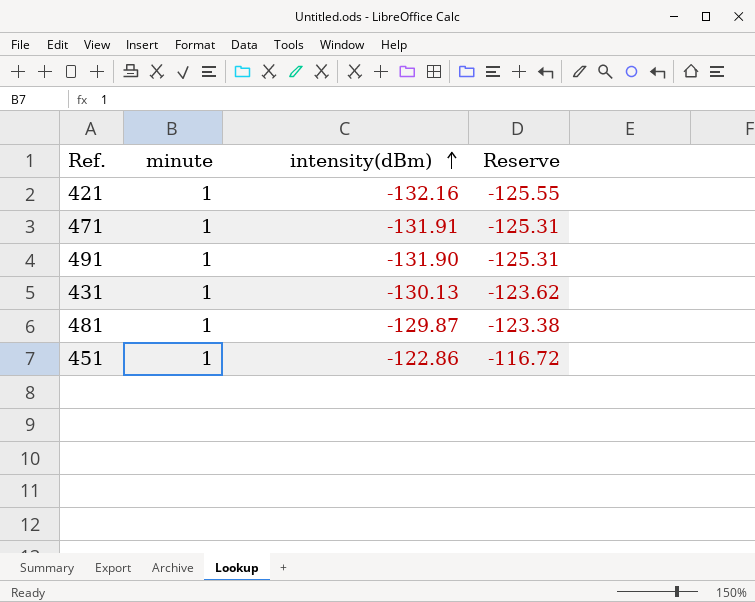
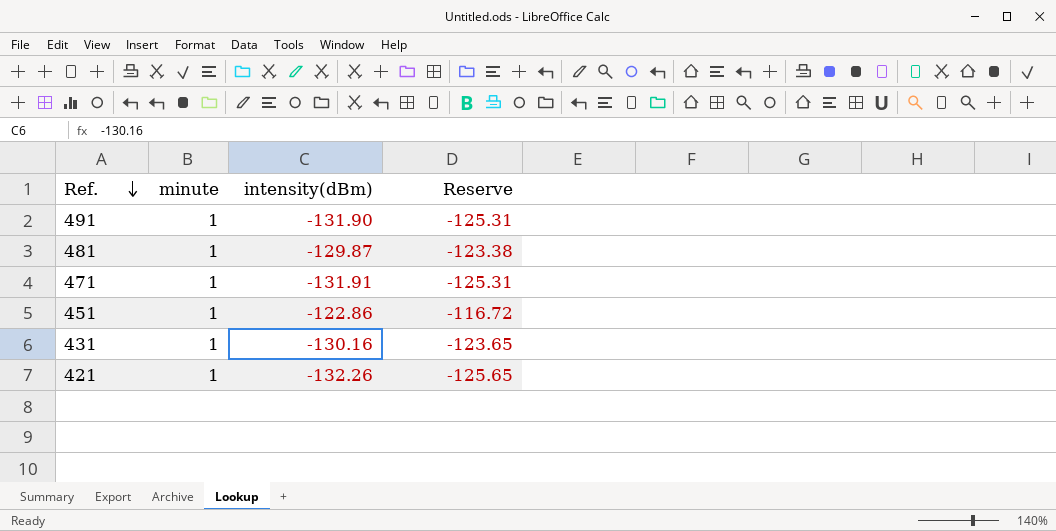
row order: intensity(dBm) ascending -> Ref. descending
431 | intensity(dBm): -130.13 -> -130.16
431 | Reserve: -123.62 -> -123.65
421 | intensity(dBm): -132.16 -> -132.26
421 | Reserve: -125.55 -> -125.65

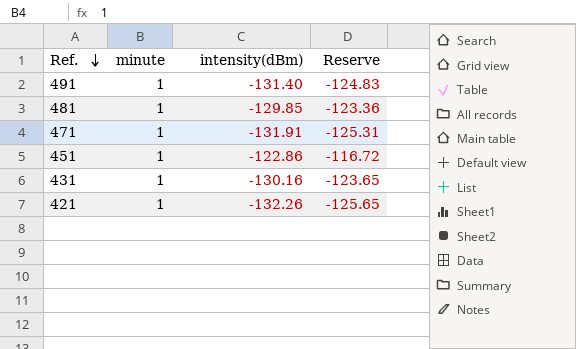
491 | intensity(dBm): -131.90 -> -131.40
491 | Reserve: -125.31 -> -124.83
481 | intensity(dBm): -129.87 -> -129.85
481 | Reserve: -123.38 -> -123.36

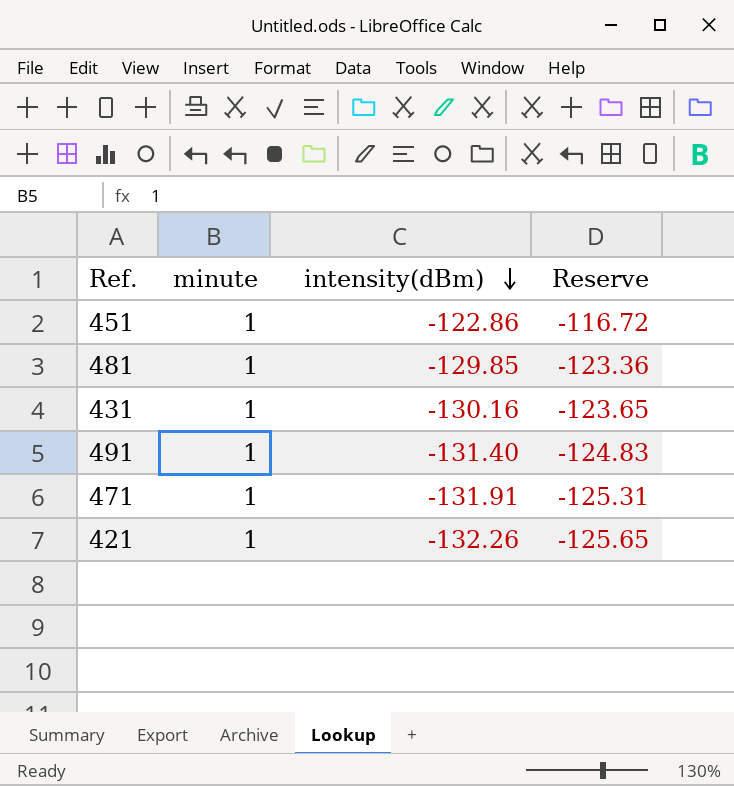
row order: Ref. descending -> intensity(dBm) descending

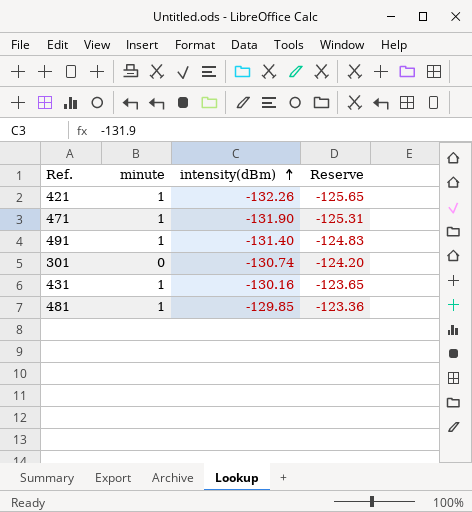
row order: intensity(dBm) descending -> intensity(dBm) ascending
row 451: 1 | -122.86 | -116.72 -> none
471 | intensity(dBm): -131.91 -> -131.90
row 301: none -> 0 | -130.74 | -124.20

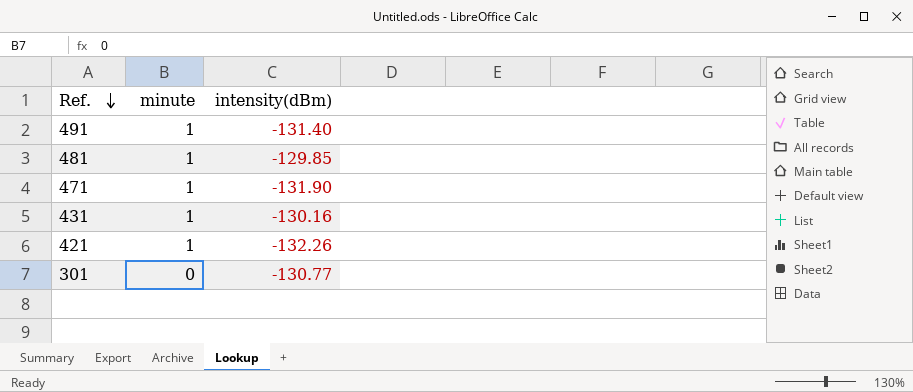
row order: intensity(dBm) ascending -> Ref. descending
column Reserve | formula: [intensity(dBm)] * 0.95 -> none
301 | intensity(dBm): -130.74 -> -130.77

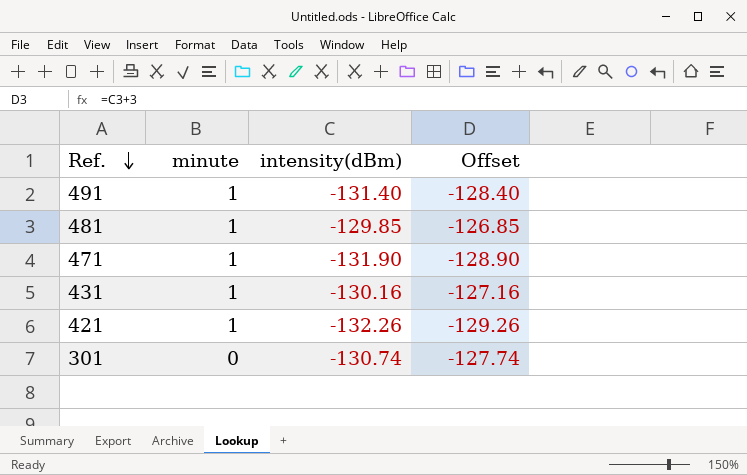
column Offset | formula: none -> [intensity(dBm)] + 3
301 | intensity(dBm): -130.77 -> -130.74

